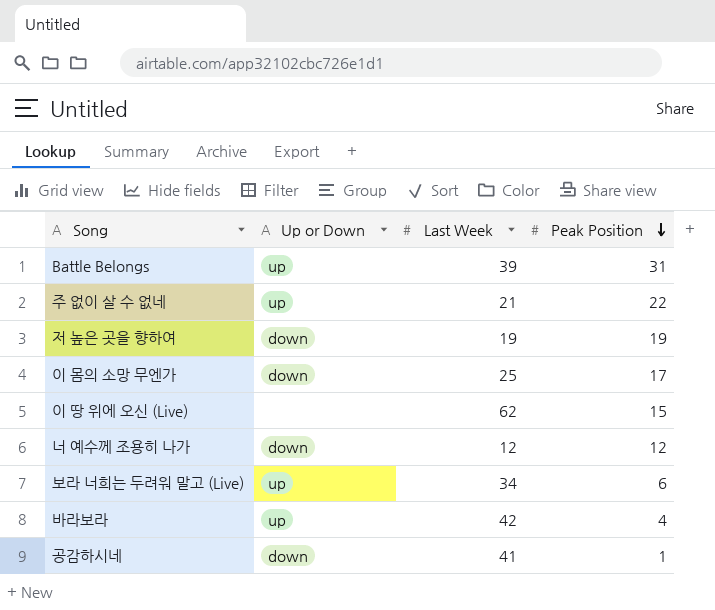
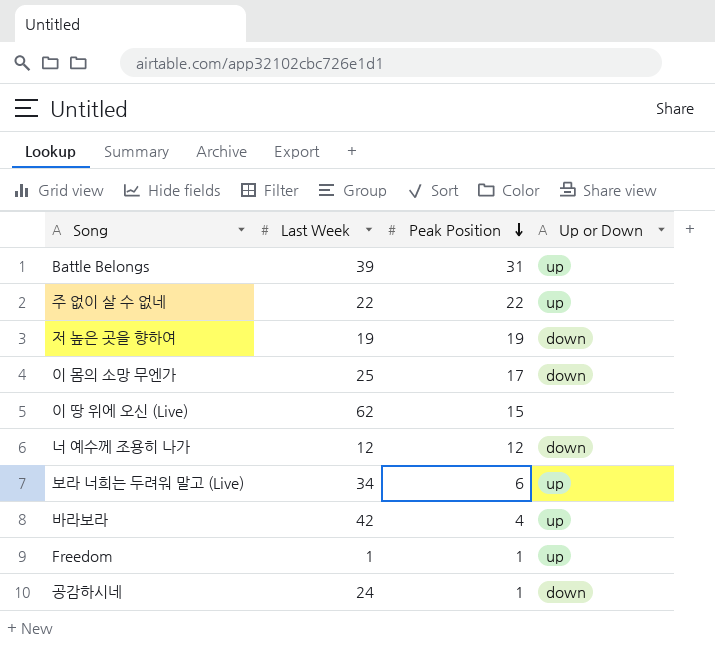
column Up or Down | position: 2 -> 4
주 없이 살 수 없네 | Last Week: 21 -> 22
row Freedom: none -> 1 | 1 | up
공감하시네 | Last Week: 41 -> 24

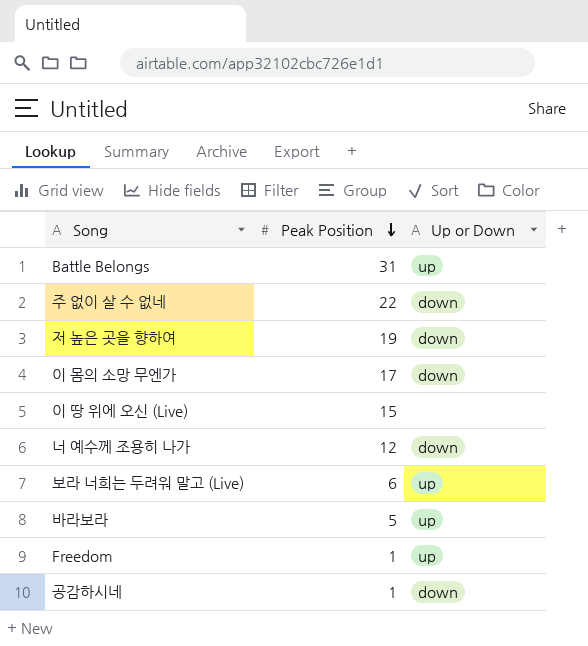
column Last Week | position: 2 -> none
주 없이 살 수 없네 | Up or Down: up -> down
바라보라 | Peak Position: 4 -> 5

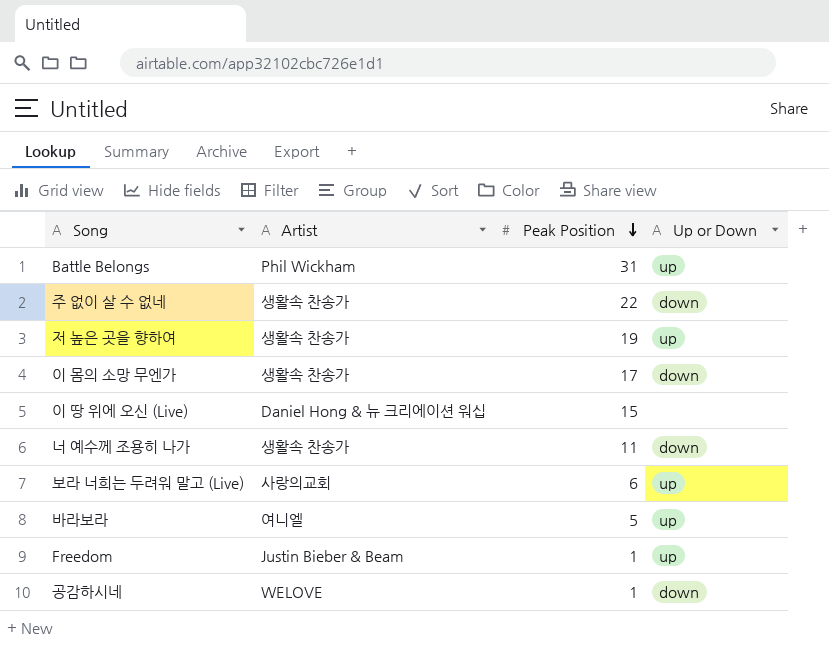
column Artist | position: none -> 2
저 높은 곳을 향하여 | Up or Down: down -> up
너 예수께 조용히 나가 | Peak Position: 12 -> 11

